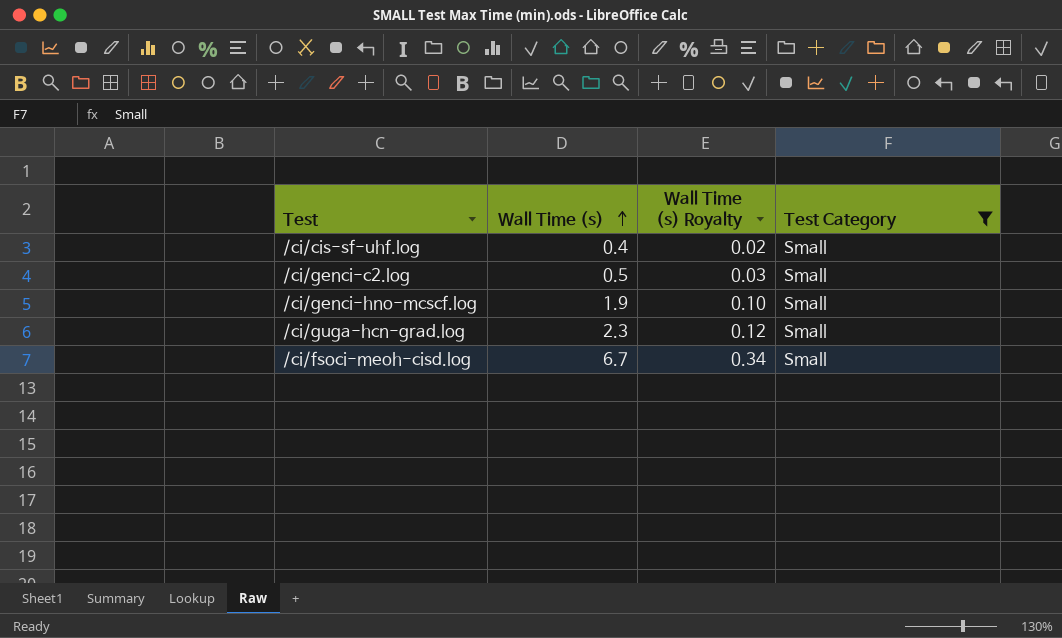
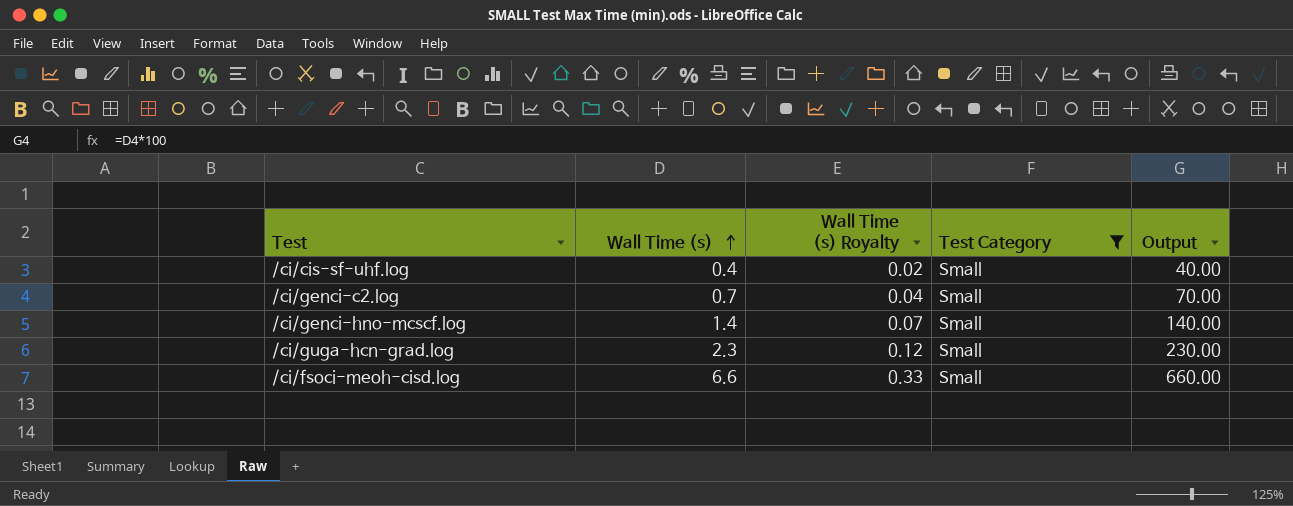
column Output | formula: none -> [Wall Time (s)] * 100
/ci/genci-c2.log | Wall Time (s): 0.5 -> 0.7
/ci/genci-c2.log | Wall Time (s) Royalty: 0.03 -> 0.04
/ci/genci-hno-mcscf.log | Wall Time (s): 1.9 -> 1.4
/ci/genci-hno-mcscf.log | Wall Time (s) Royalty: 0.10 -> 0.07
/ci/fsoci-meoh-cisd.log | Wall Time (s): 6.7 -> 6.6
/ci/fsoci-meoh-cisd.log | Wall Time (s) Royalty: 0.34 -> 0.33

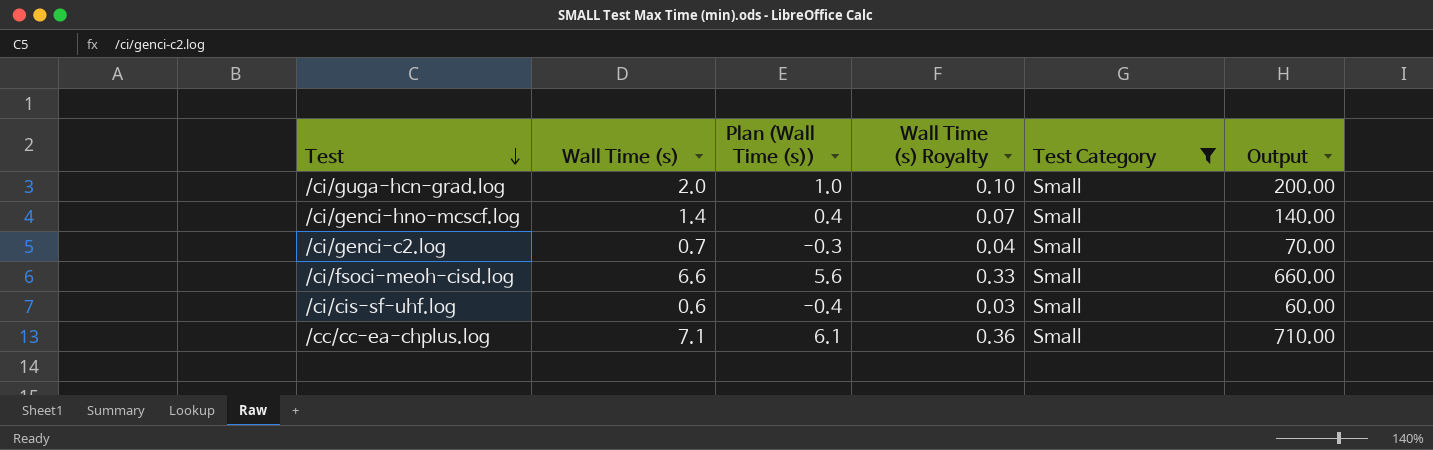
row order: Wall Time (s) ascending -> Test descending
column Plan (Wall Time (s)) | formula: none -> [Wall Time (s)] - 1
/ci/guga-hcn-grad.log | Wall Time (s): 2.3 -> 2.0
/ci/guga-hcn-grad.log | Wall Time (s) Royalty: 0.12 -> 0.10
/ci/guga-hcn-grad.log | Output: 230.00 -> 200.00
/ci/cis-sf-uhf.log | Wall Time (s): 0.4 -> 0.6
/ci/cis-sf-uhf.log | Wall Time (s) Royalty: 0.02 -> 0.03
/ci/cis-sf-uhf.log | Output: 40.00 -> 60.00
row /cc/cc-ea-chplus.log: none -> 7.1 | 6.1 | 0.36 | Small | 710.00

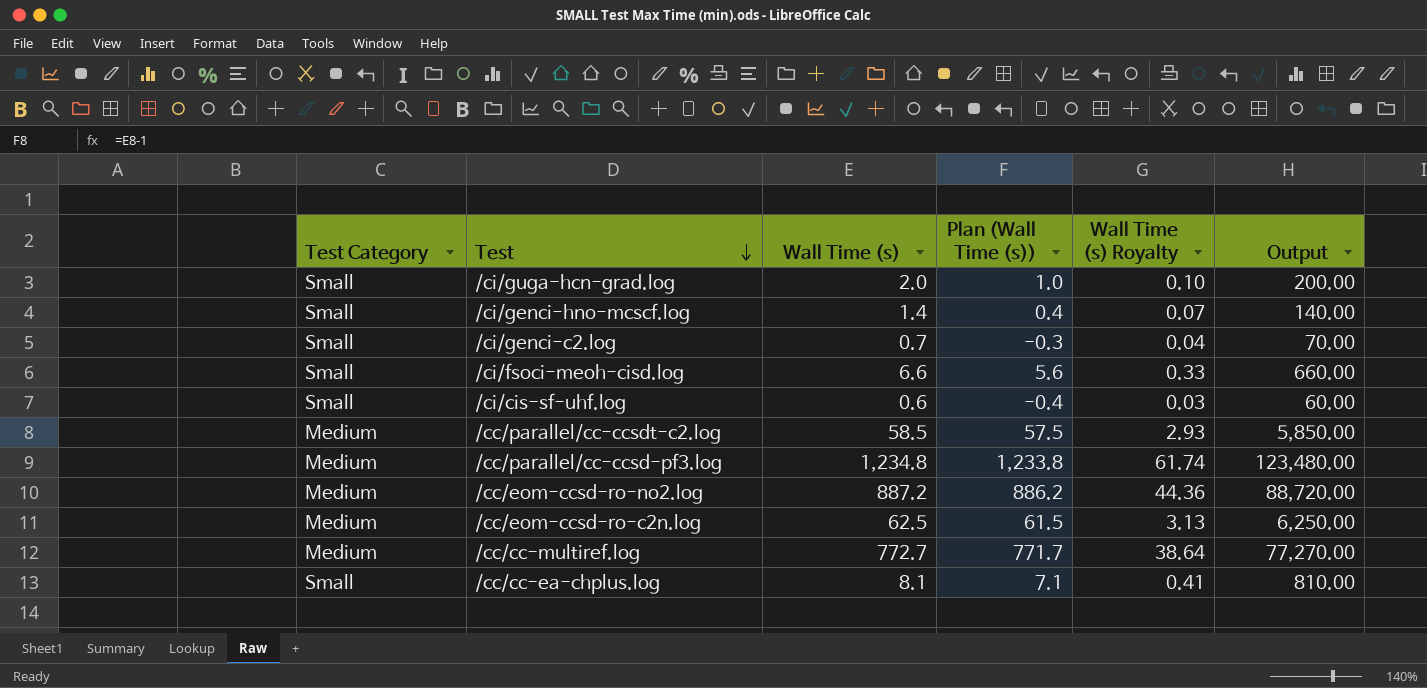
filter: Test Category = Small -> none
column Test Category | position: 5 -> 1
/cc/cc-ea-chplus.log | Wall Time (s): 7.1 -> 8.1
/cc/cc-ea-chplus.log | Plan (Wall Time (s)): 6.1 -> 7.1
/cc/cc-ea-chplus.log | Wall Time (s) Royalty: 0.36 -> 0.41
/cc/cc-ea-chplus.log | Output: 710.00 -> 810.00

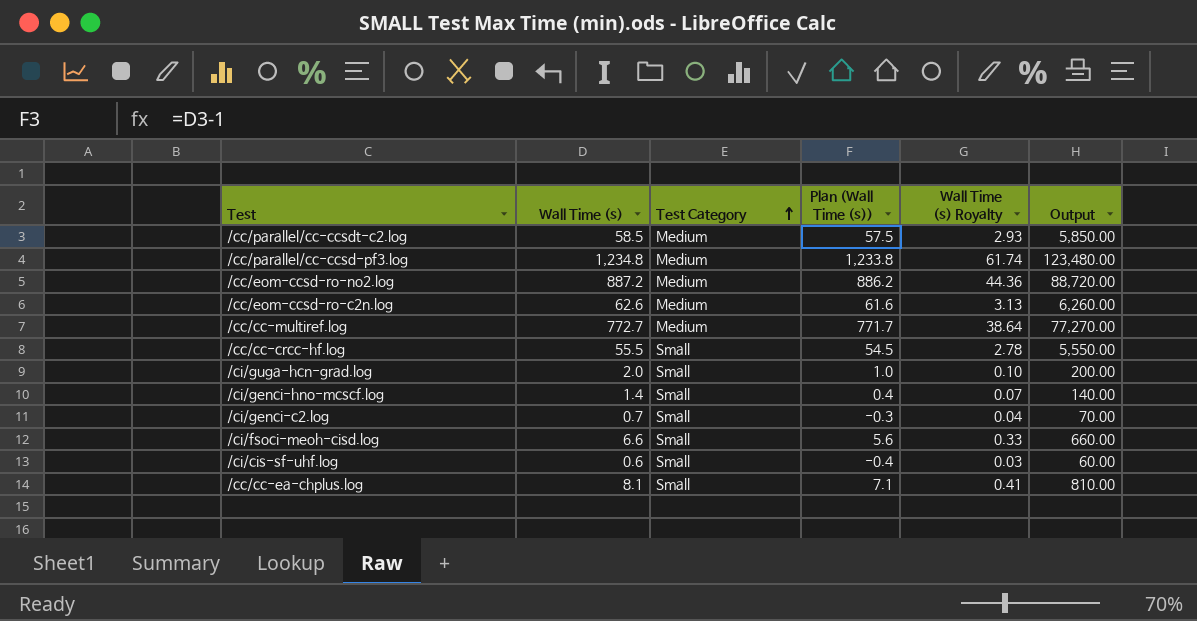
row order: Test descending -> Test Category ascending
column Test Category | position: 1 -> 3
/cc/eom-ccsd-ro-c2n.log | Wall Time (s): 62.5 -> 62.6
/cc/eom-ccsd-ro-c2n.log | Plan (Wall Time (s)): 61.5 -> 61.6
/cc/eom-ccsd-ro-c2n.log | Output: 6,250.00 -> 6,260.00
row /cc/cc-crcc-hf.log: none -> 55.5 | Small | 54.5 | 2.78 | 5,550.00

